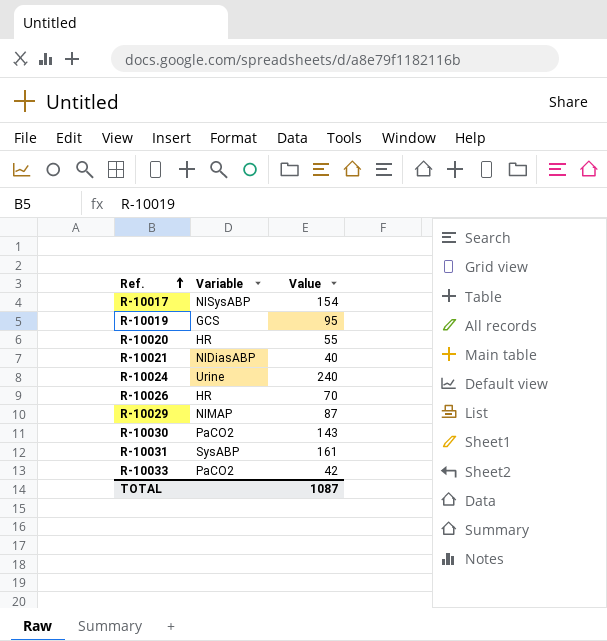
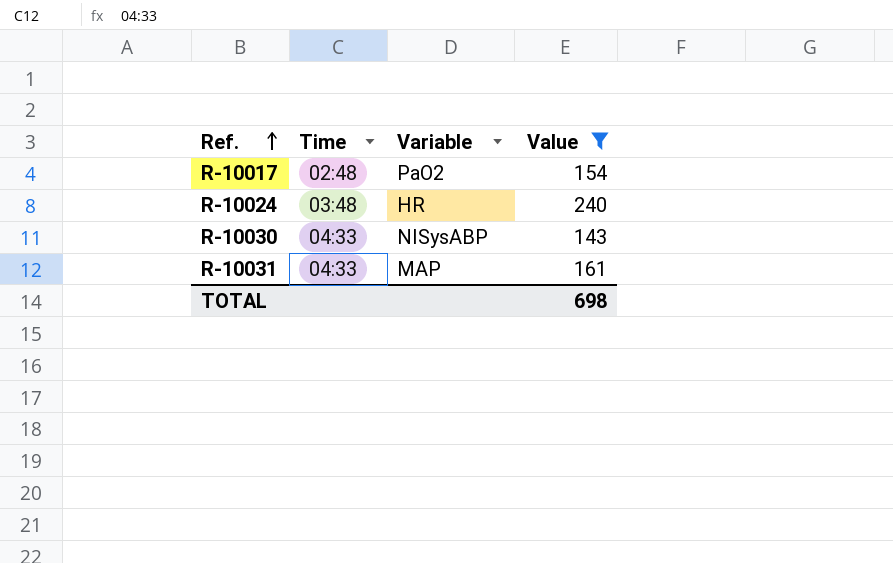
filter: none -> Value >= 143
column Time | position: none -> 2
R-10017 | Variable: NISysABP -> PaO2
R-10024 | Variable: Urine -> HR
R-10030 | Variable: PaCO2 -> NISysABP
R-10031 | Variable: SysABP -> MAP
TOTAL | Value: 1087 -> 698

